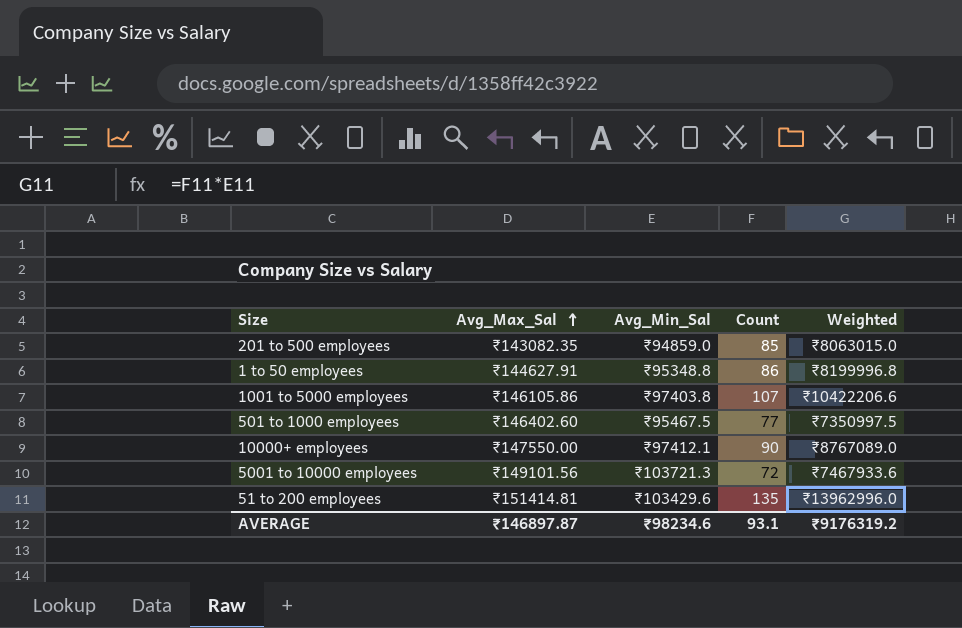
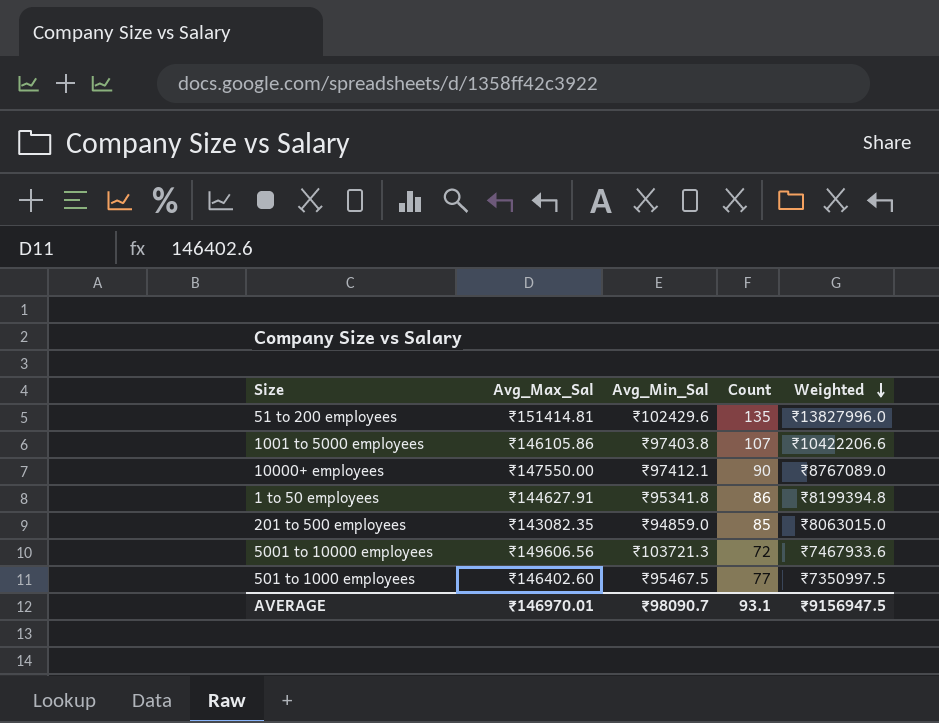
row order: Avg_Max_Sal ascending -> Weighted descending
51 to 200 employees | Avg_Min_Sal: ₹103429.6 -> ₹102429.6
51 to 200 employees | Weighted: ₹13962996.0 -> ₹13827996.0
1 to 50 employees | Avg_Min_Sal: ₹95348.8 -> ₹95341.8
1 to 50 employees | Weighted: ₹8199996.8 -> ₹8199394.8
5001 to 10000 employees | Avg_Max_Sal: ₹149101.56 -> ₹149606.56
AVERAGE | Avg_Max_Sal: ₹146897.87 -> ₹146970.01
AVERAGE | Avg_Min_Sal: ₹98234.6 -> ₹98090.7
AVERAGE | Weighted: ₹9176319.2 -> ₹9156947.5

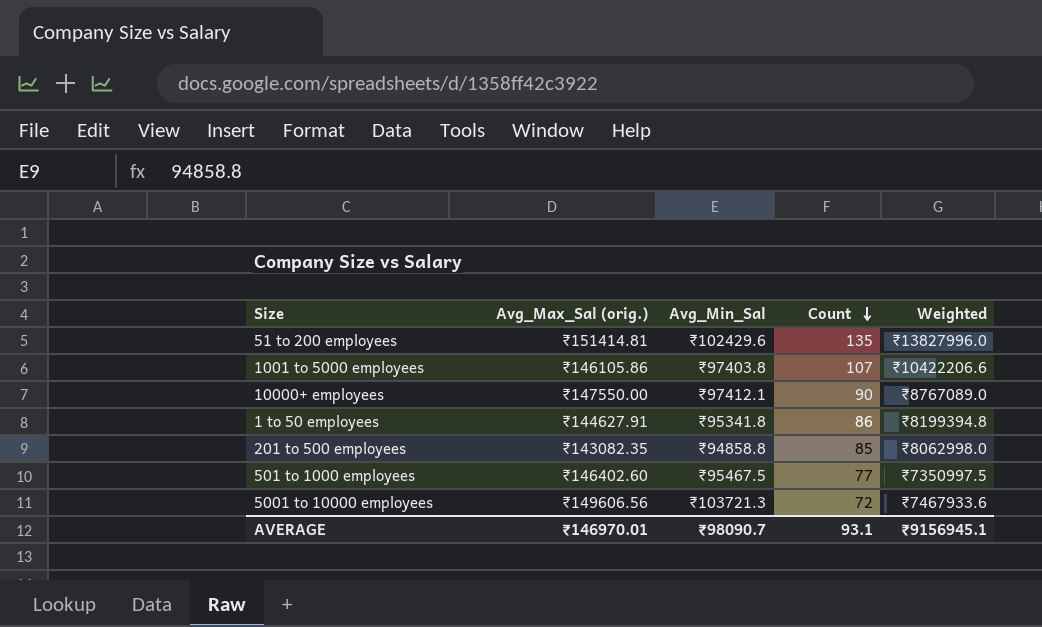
row order: Weighted descending -> Count descending
column name: Avg_Max_Sal -> Avg_Max_Sal (orig.)
201 to 500 employees | Avg_Min_Sal: ₹94859.0 -> ₹94858.8
201 to 500 employees | Weighted: ₹8063015.0 -> ₹8062998.0
AVERAGE | Weighted: ₹9156947.5 -> ₹9156945.1

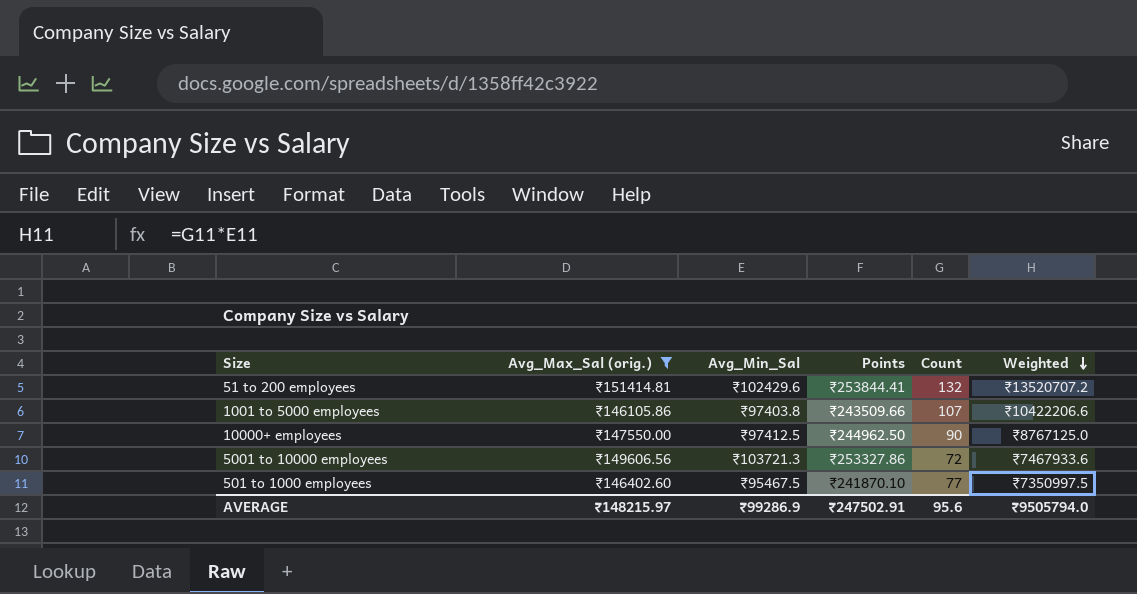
filter: none -> Avg_Max_Sal (orig.) >= ₹146105.86
row order: Count descending -> Weighted descending
column Points | formula: none -> [Avg_Max_Sal (orig.)] + [Avg_Min_Sal]
51 to 200 employees | Count: 135 -> 132
51 to 200 employees | Weighted: ₹13827996.0 -> ₹13520707.2
10000+ employees | Avg_Min_Sal: ₹97412.1 -> ₹97412.5
10000+ employees | Weighted: ₹8767089.0 -> ₹8767125.0
AVERAGE | Avg_Max_Sal (orig.): ₹146970.01 -> ₹148215.97
AVERAGE | Avg_Min_Sal: ₹98090.7 -> ₹99286.9
AVERAGE | Count: 93.1 -> 95.6
AVERAGE | Weighted: ₹9156945.1 -> ₹9505794.0

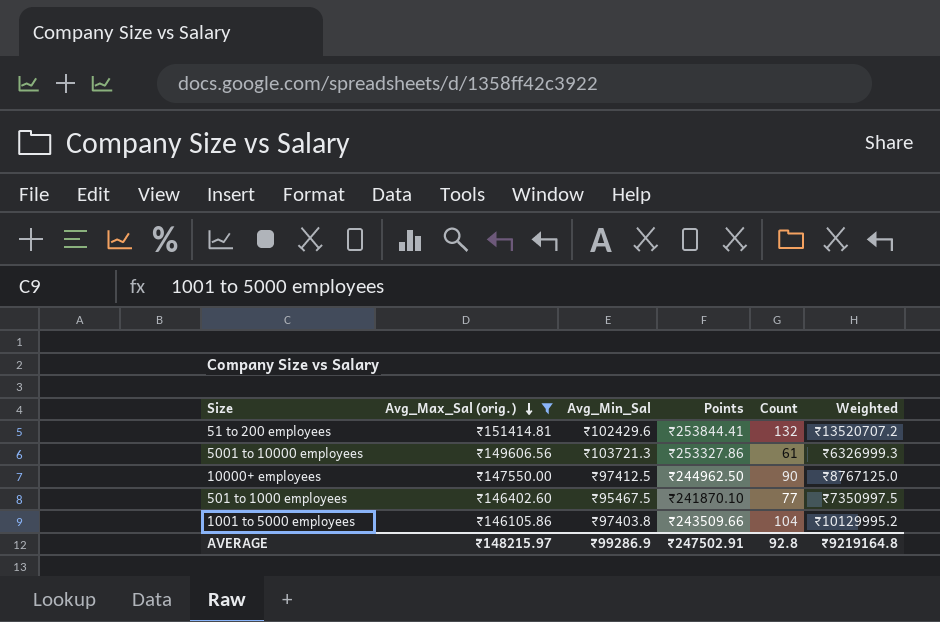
row order: Weighted descending -> Avg_Max_Sal (orig.) descending
5001 to 10000 employees | Count: 72 -> 61
5001 to 10000 employees | Weighted: ₹7467933.6 -> ₹6326999.3
1001 to 5000 employees | Count: 107 -> 104
1001 to 5000 employees | Weighted: ₹10422206.6 -> ₹10129995.2
AVERAGE | Count: 95.6 -> 92.8
AVERAGE | Weighted: ₹9505794.0 -> ₹9219164.8

